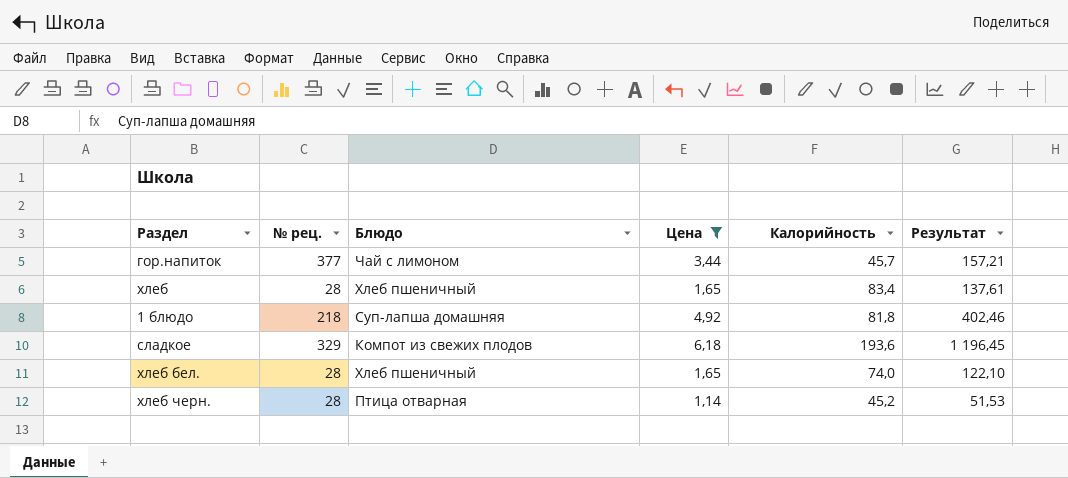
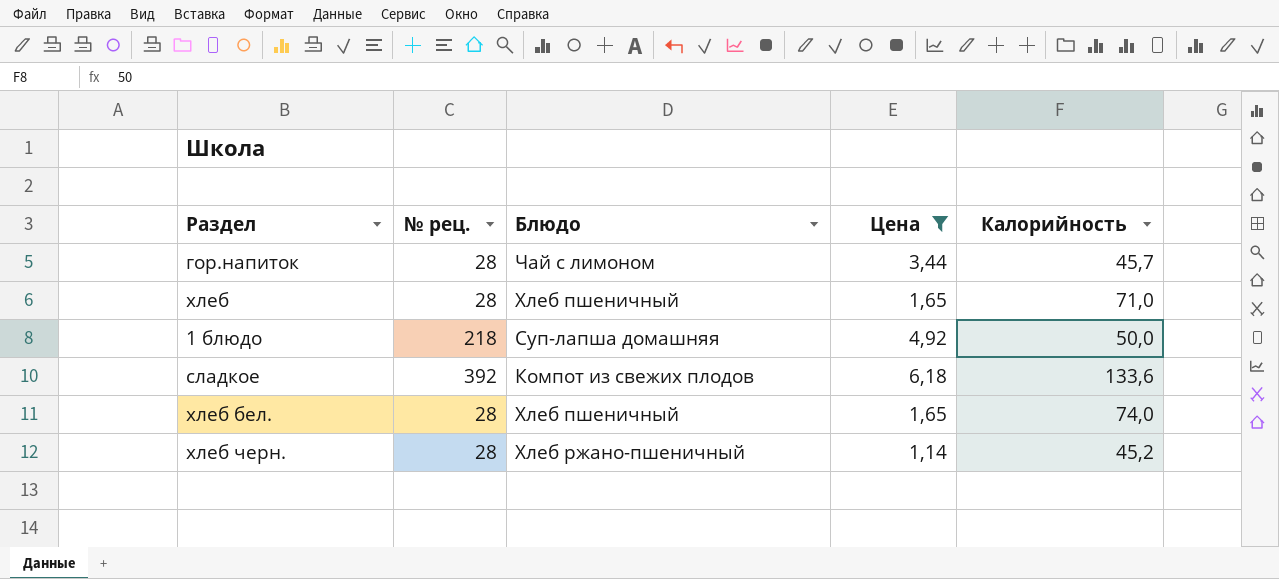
column Результат | formula: [Цена] * [Калорийность] -> none
гор.напиток | № рец.: 377 -> 28
хлеб | Калорийность: 83,4 -> 71,0
1 блюдо | Калорийность: 81,8 -> 50,0
сладкое | № рец.: 329 -> 392
сладкое | Калорийность: 193,6 -> 133,6
хлеб черн. | Блюдо: Птица отварная -> Хлеб ржано-пшеничный

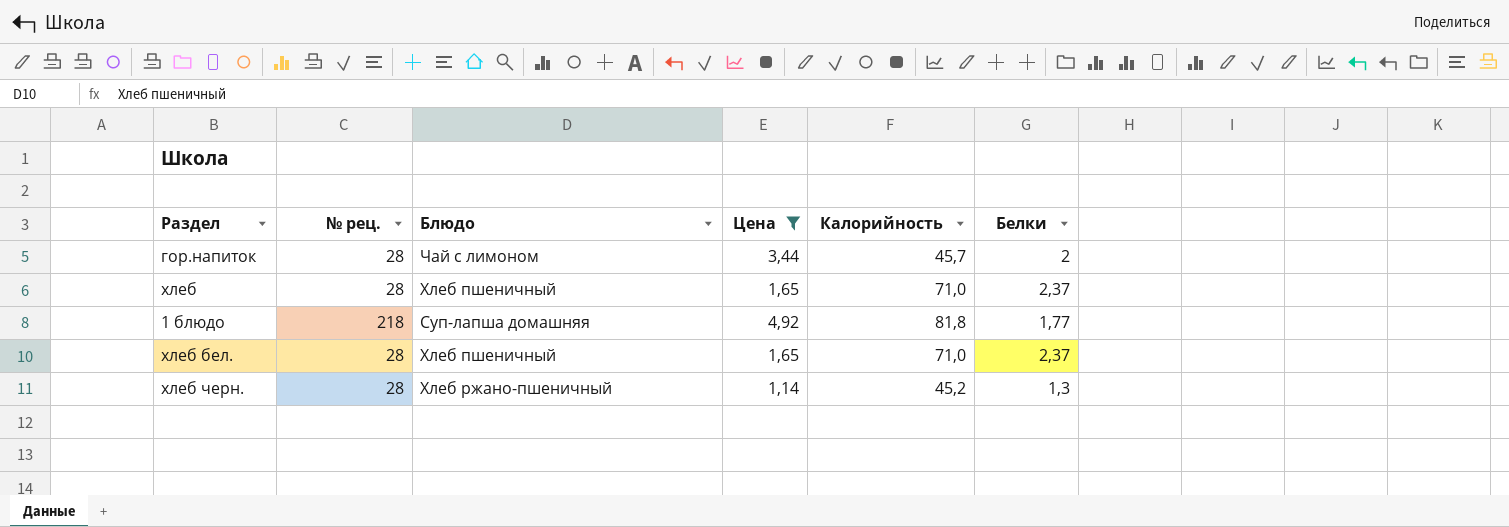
column Белки | position: none -> 6
row сладкое: 392 | Компот из свежих плодов | 6,18 | 133,6 -> none
1 блюдо | Калорийность: 50,0 -> 81,8
хлеб бел. | Калорийность: 74,0 -> 71,0

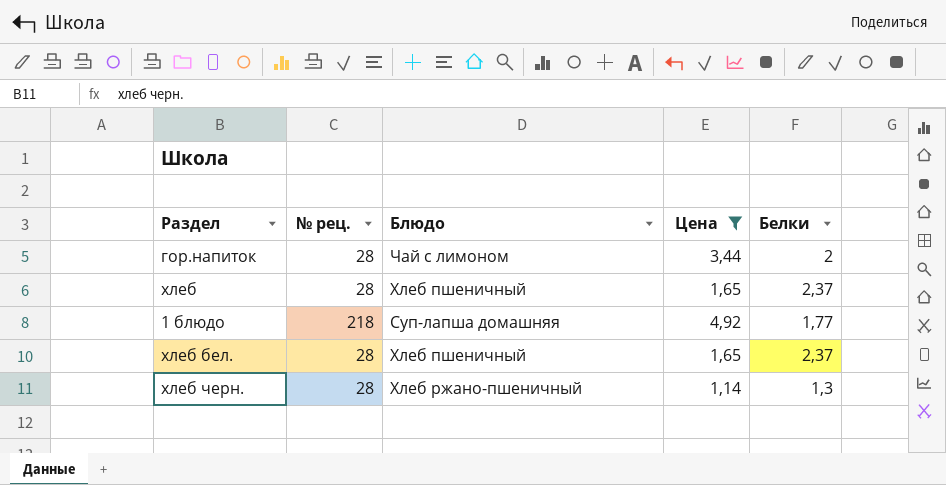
column Калорийность | position: 5 -> none

